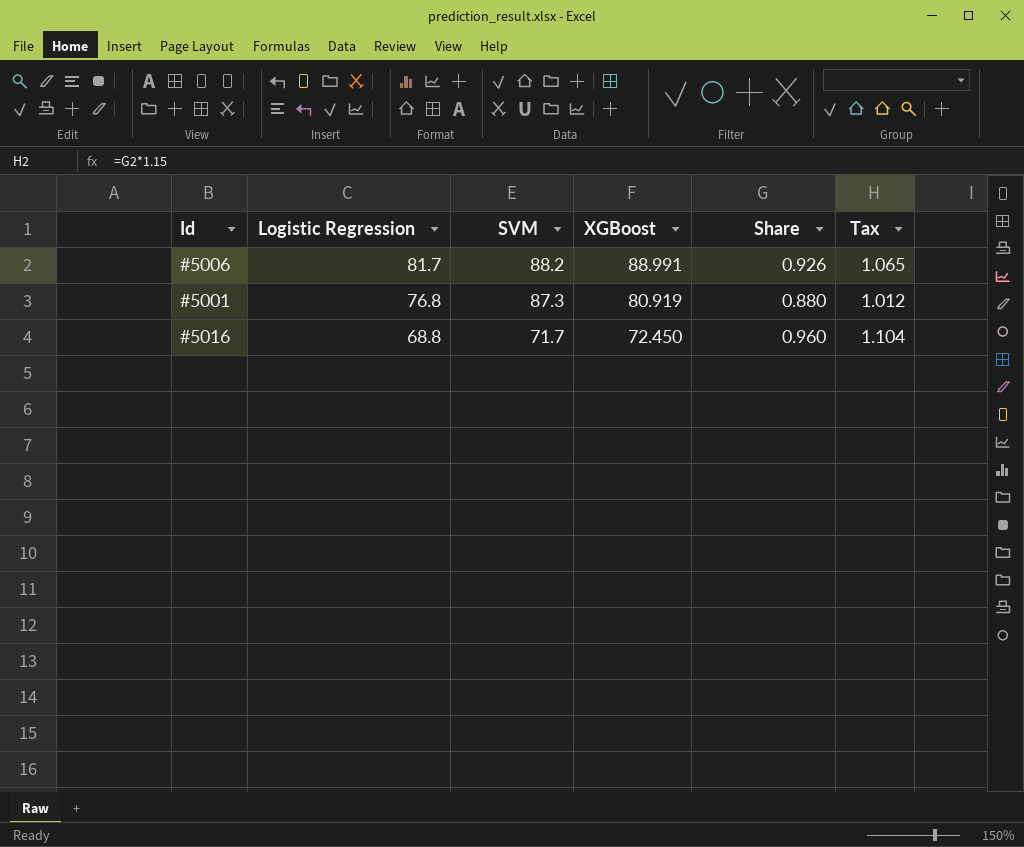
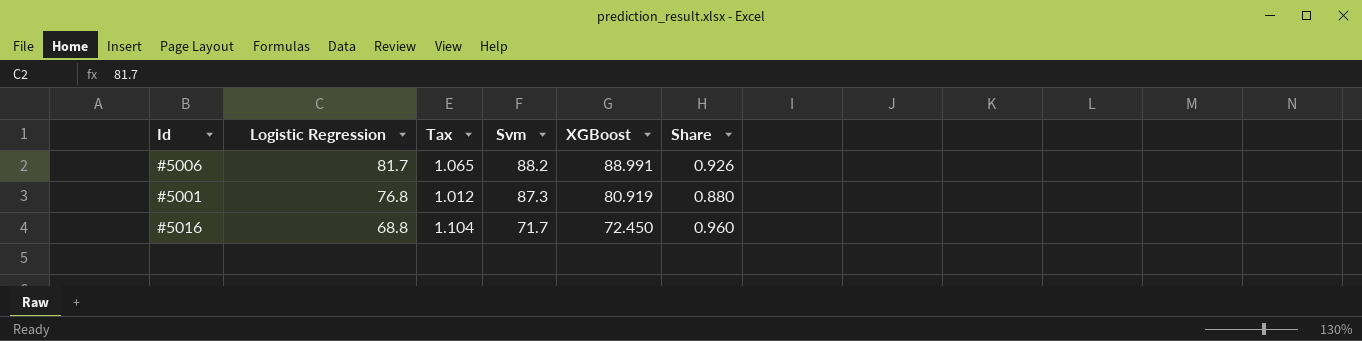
column Tax | position: 6 -> 3
column name: SVM -> Svm

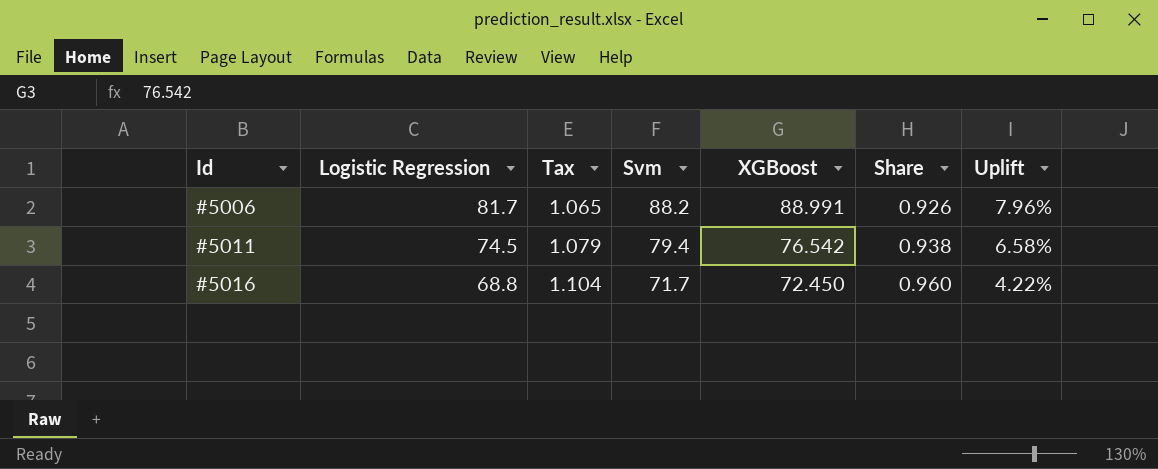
column Uplift | formula: none -> ([Svm] - [Logistic Regression]) / [Logistic Regression]
row #5001: 76.8 | 1.012 | 87.3 | 80.919 | 0.880 -> none
row #5011: none -> 74.5 | 1.079 | 79.4 | 76.542 | 0.938 | 6.58%

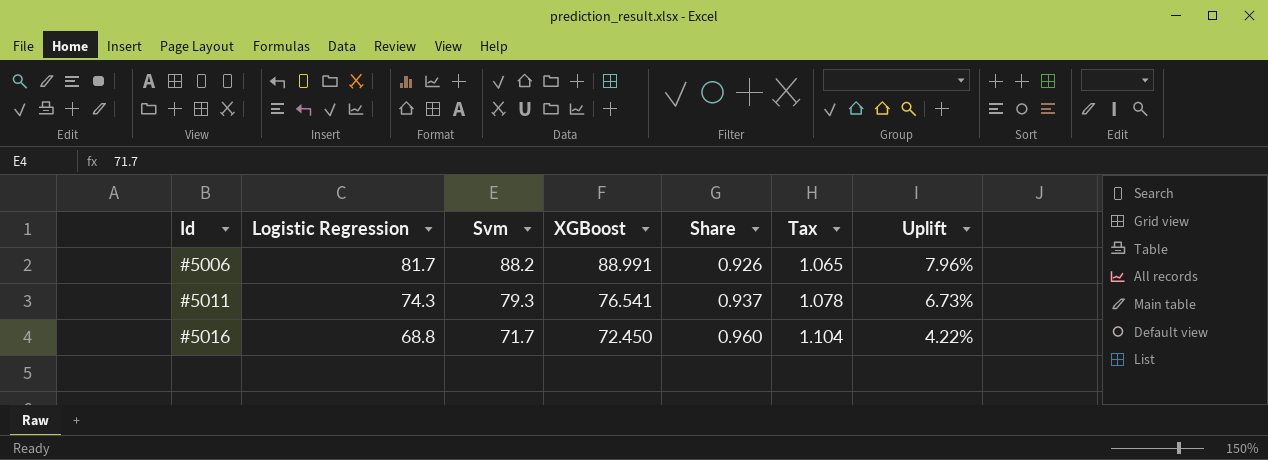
column Tax | position: 3 -> 6
#5011 | Logistic Regression: 74.5 -> 74.3
#5011 | Svm: 79.4 -> 79.3
#5011 | XGBoost: 76.542 -> 76.541
#5011 | Share: 0.938 -> 0.937
#5011 | Tax: 1.079 -> 1.078
#5011 | Uplift: 6.58% -> 6.73%

